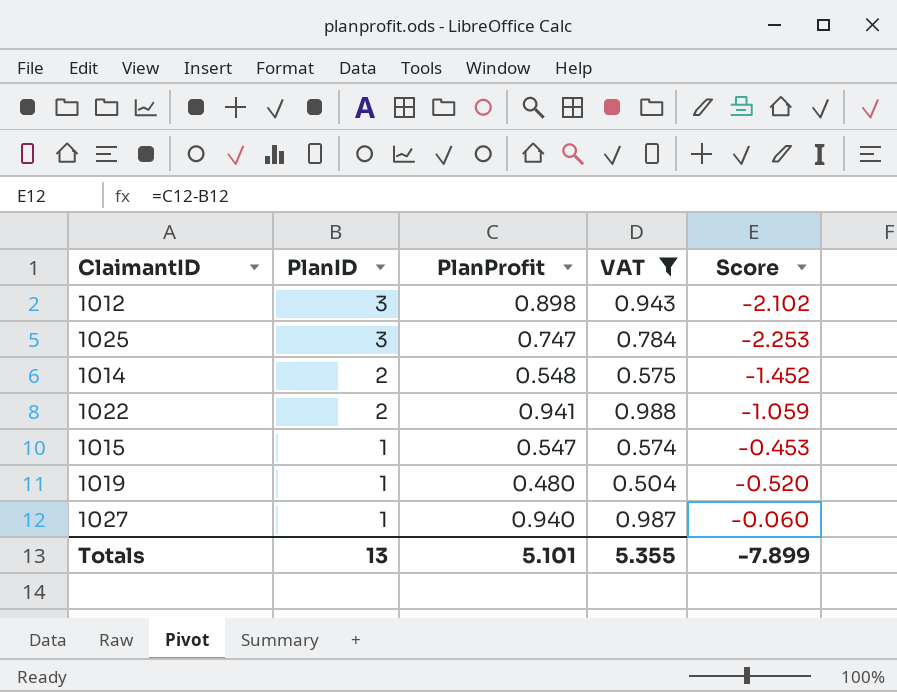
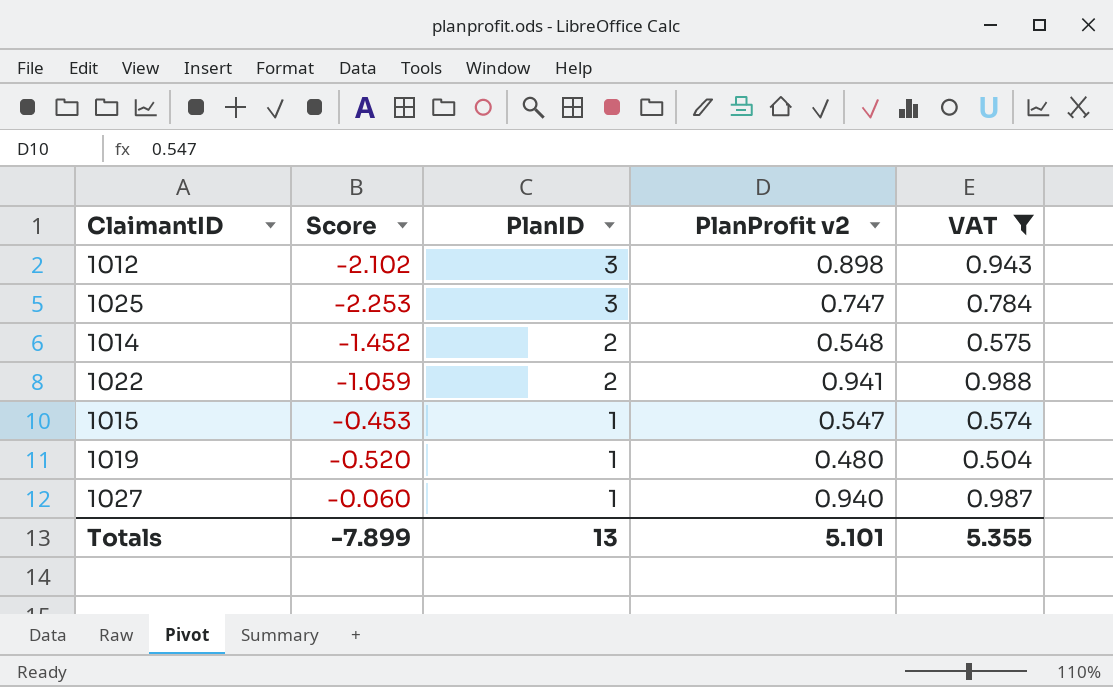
column Score | position: 5 -> 2
column name: PlanProfit -> PlanProfit v2

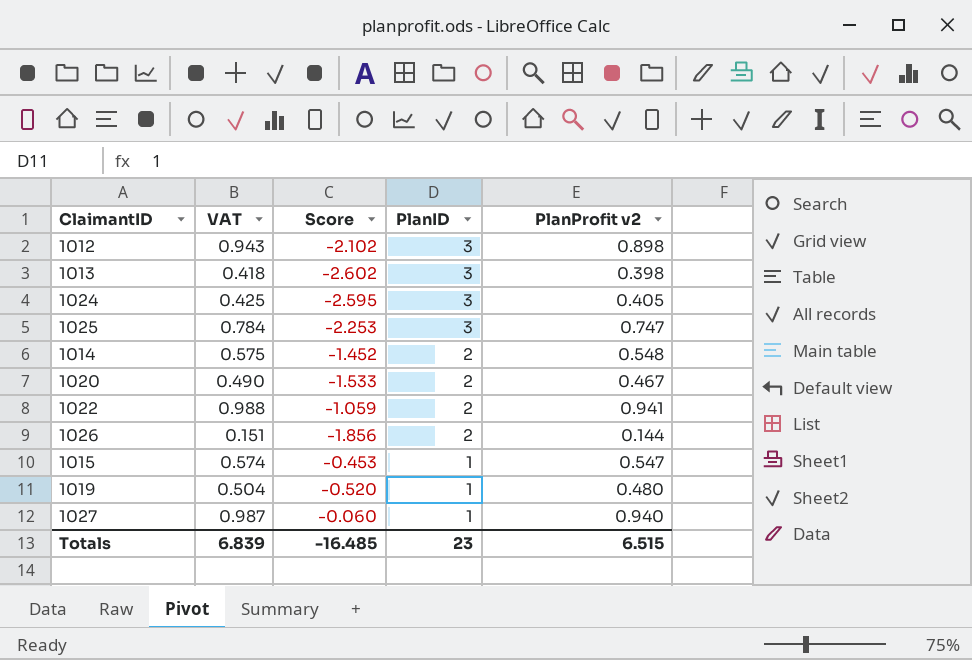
filter: VAT >= 0.504 -> none
column VAT | position: 5 -> 2
Totals | VAT: 5.355 -> 6.839
Totals | Score: -7.899 -> -16.485
Totals | PlanID: 13 -> 23
Totals | PlanProfit v2: 5.101 -> 6.515

